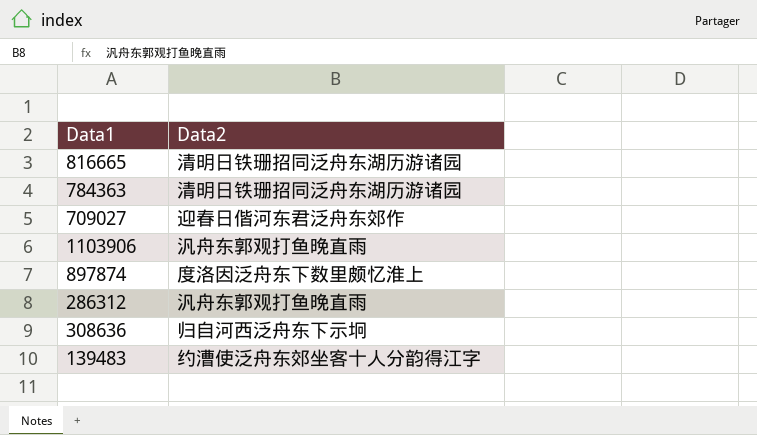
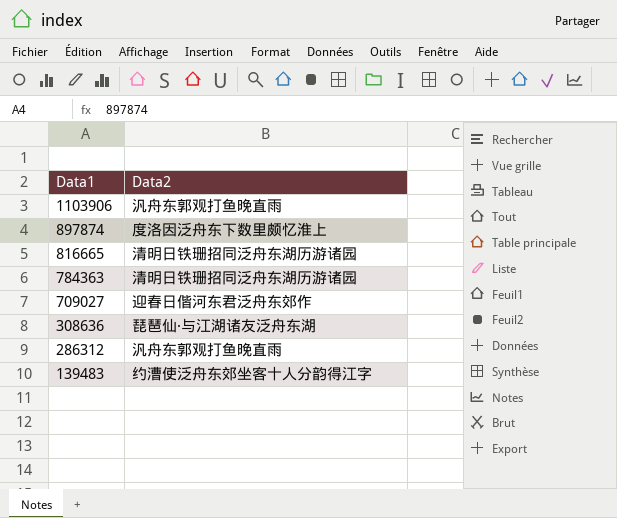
row order: none -> Data1 descending
308636 | Data2: 归自河西泛舟东下示坰 -> 琵琶仙·与江湖诸友泛舟东湖

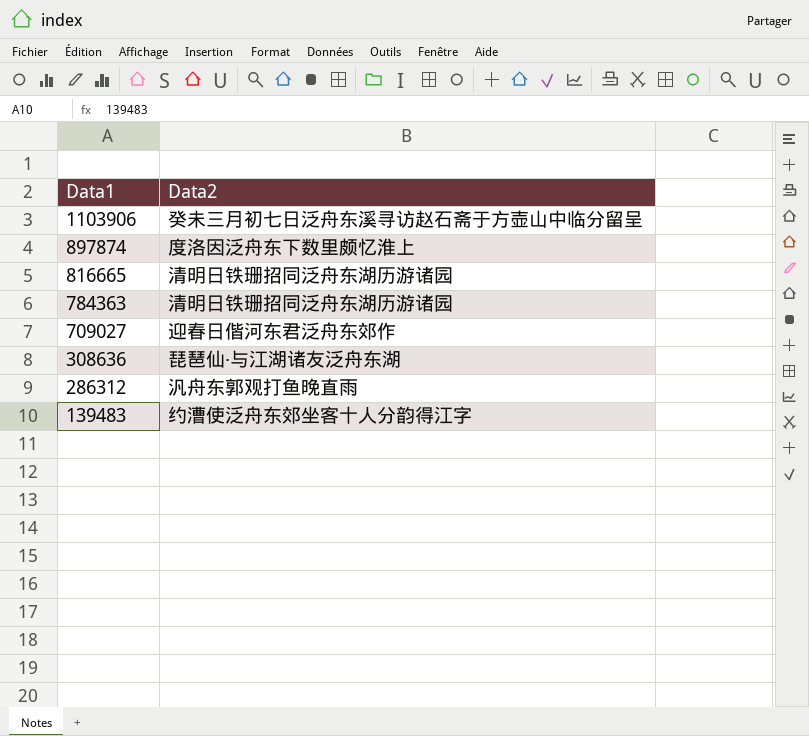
1103906 | Data2: 汎舟东郭观打鱼晚直雨 -> 癸未三月初七日泛舟东溪寻访赵石斋于方壶山中临分留呈

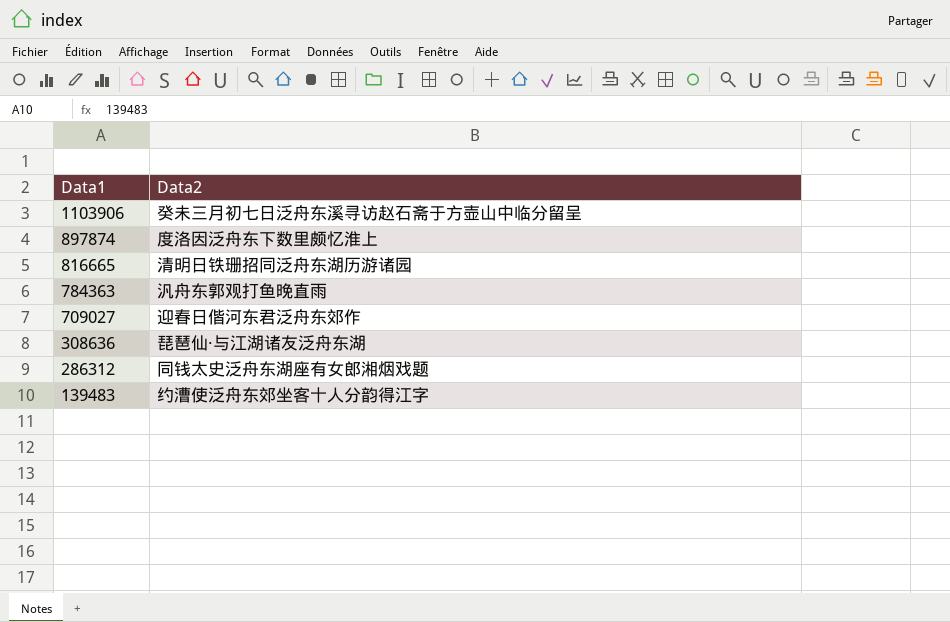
784363 | Data2: 清明日铁珊招同泛舟东湖历游诸园 -> 汎舟东郭观打鱼晚直雨
286312 | Data2: 汎舟东郭观打鱼晚直雨 -> 同钱太史泛舟东湖座有女郎湘烟戏题

